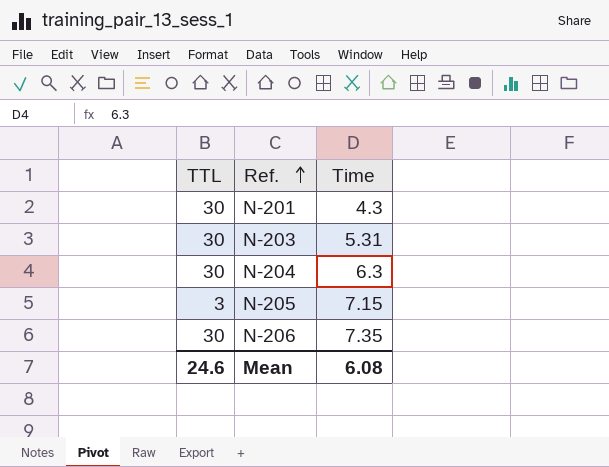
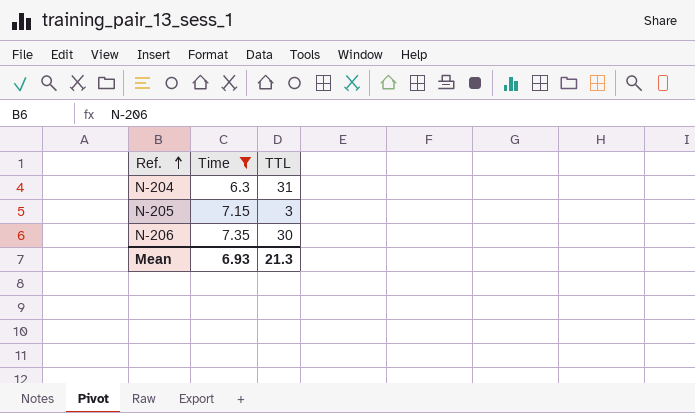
filter: none -> Time >= 6.3
column TTL | position: 1 -> 3
N-204 | TTL: 30 -> 31
Mean | Time: 6.08 -> 6.93
Mean | TTL: 24.6 -> 21.3

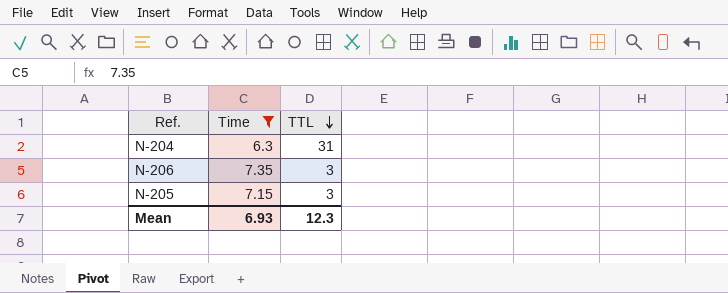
row order: Ref. ascending -> TTL descending
N-206 | TTL: 30 -> 3
Mean | TTL: 21.3 -> 12.3

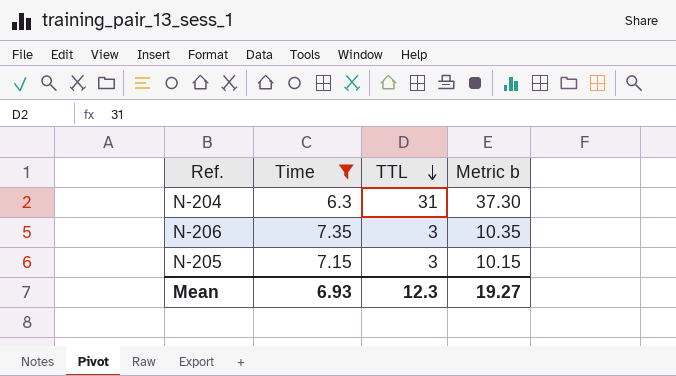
column Metric b | formula: none -> [Time] + [TTL]

